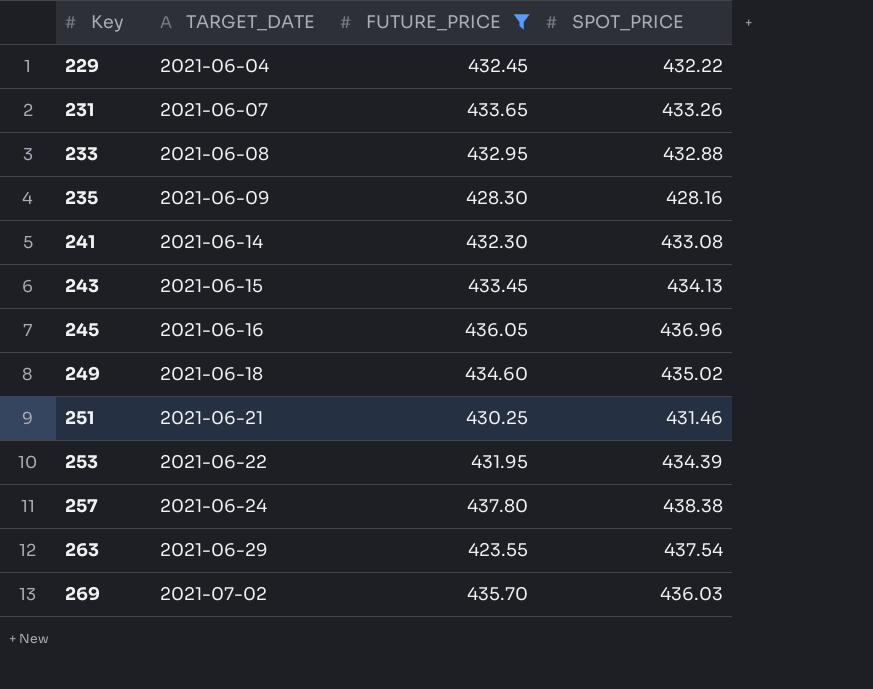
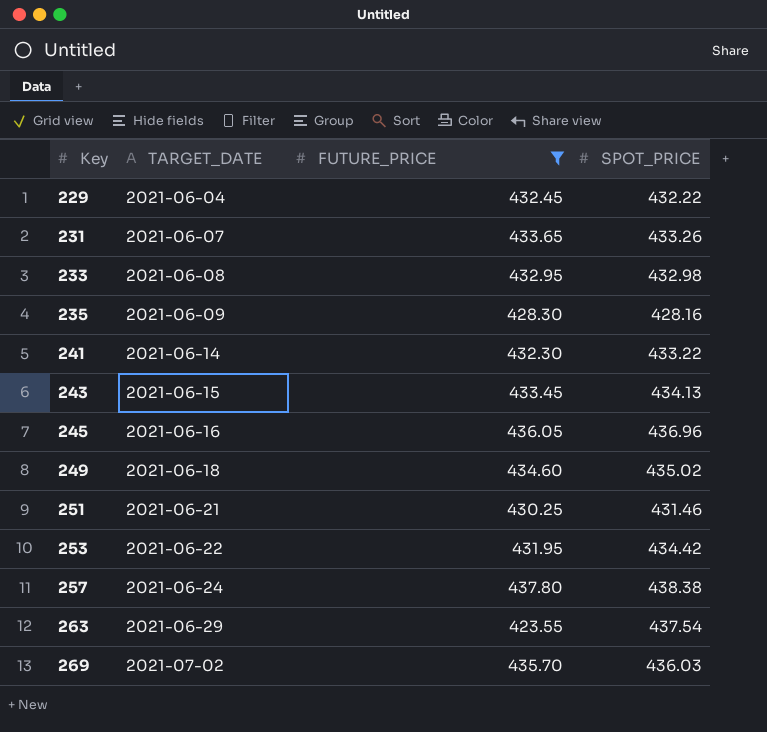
233 | SPOT_PRICE: 432.88 -> 432.98
241 | SPOT_PRICE: 433.08 -> 433.22
253 | SPOT_PRICE: 434.39 -> 434.42

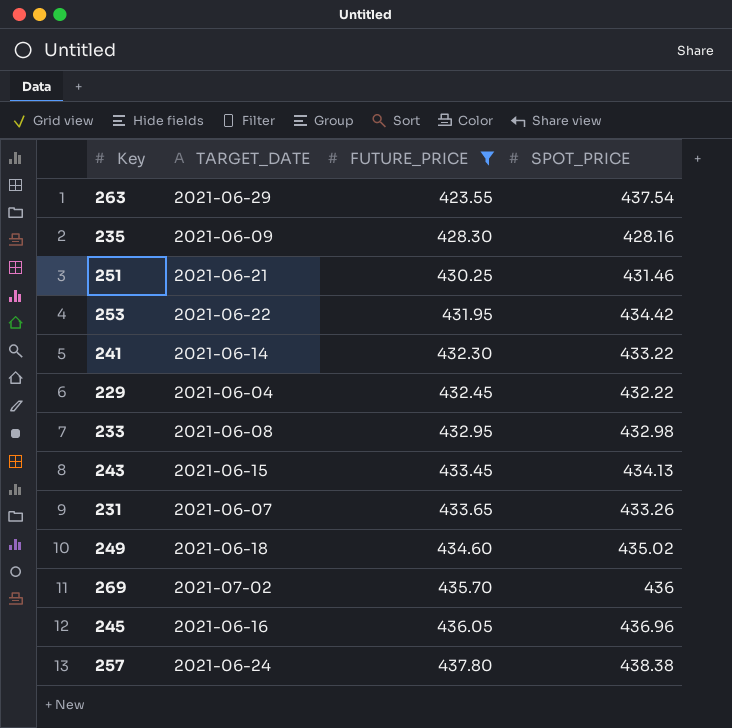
row order: Key ascending -> FUTURE_PRICE ascending
269 | SPOT_PRICE: 436.03 -> 436

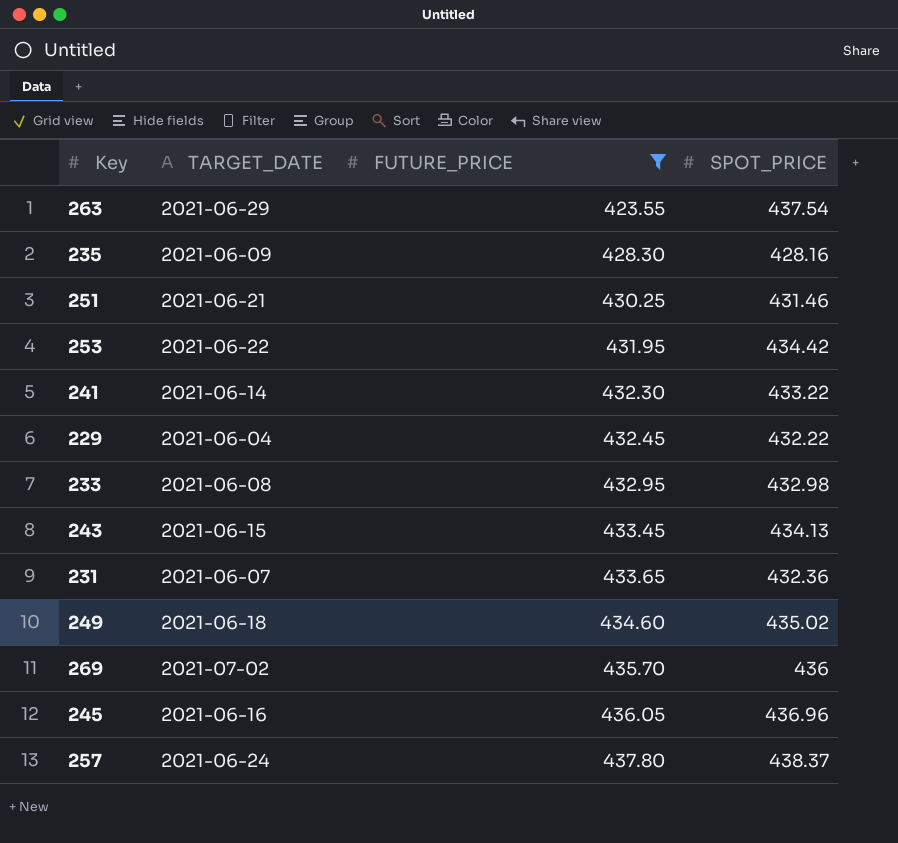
231 | SPOT_PRICE: 433.26 -> 432.36
257 | SPOT_PRICE: 438.38 -> 438.37

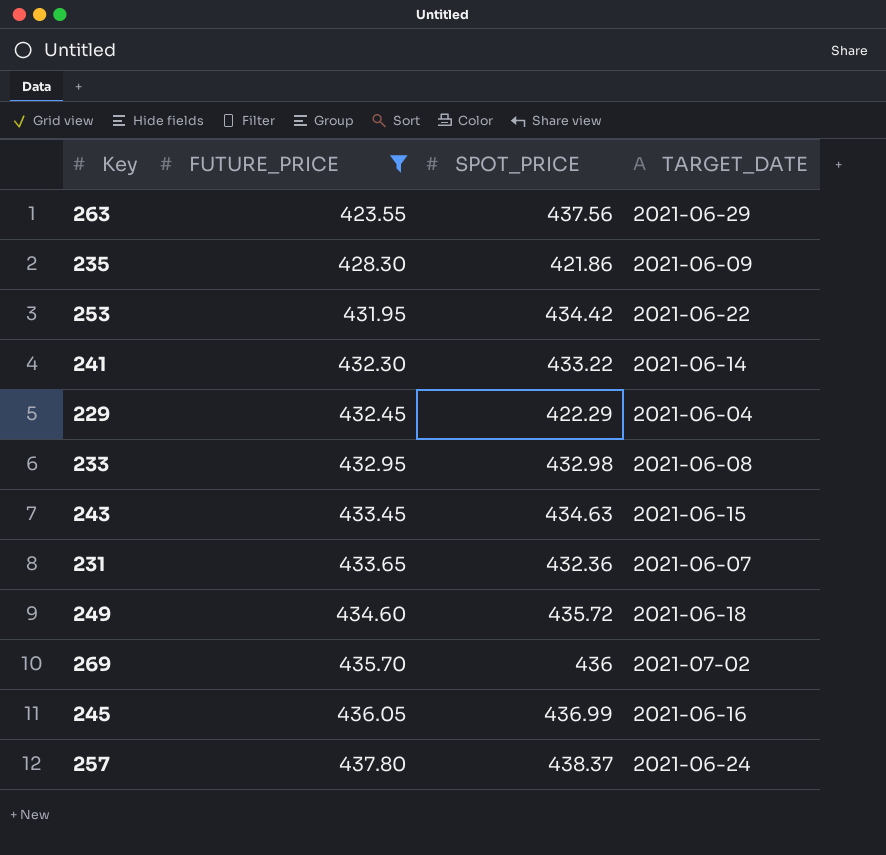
column TARGET_DATE | position: 2 -> 4
row 251: 2021-06-21 | 430.25 | 431.46 -> none
263 | SPOT_PRICE: 437.54 -> 437.56
235 | SPOT_PRICE: 428.16 -> 421.86
229 | SPOT_PRICE: 432.22 -> 422.29
243 | SPOT_PRICE: 434.13 -> 434.63
249 | SPOT_PRICE: 435.02 -> 435.72
245 | SPOT_PRICE: 436.96 -> 436.99

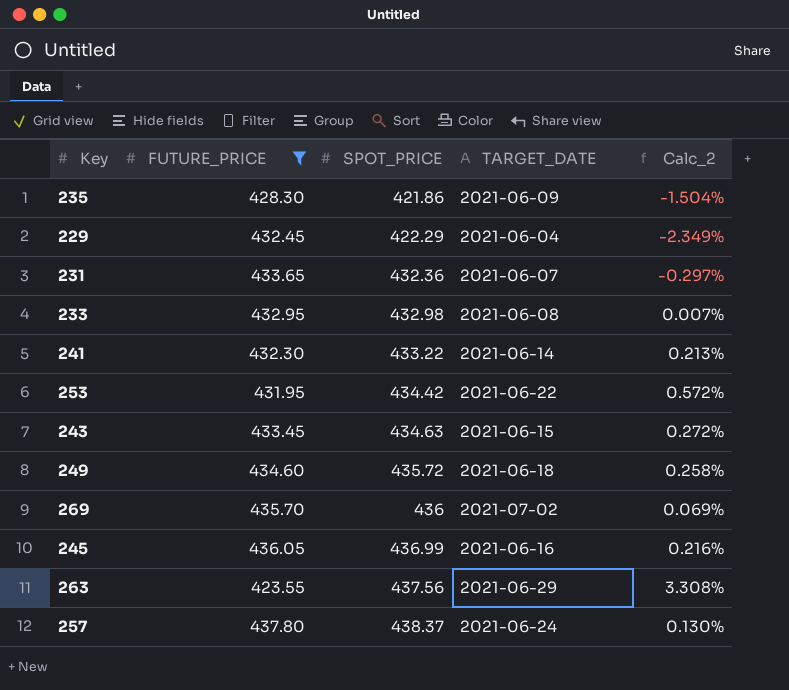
row order: FUTURE_PRICE ascending -> SPOT_PRICE ascending
column Calc_2 | formula: none -> ([SPOT_PRICE] - [FUTURE_PRICE]) / [FUTURE_PRICE]

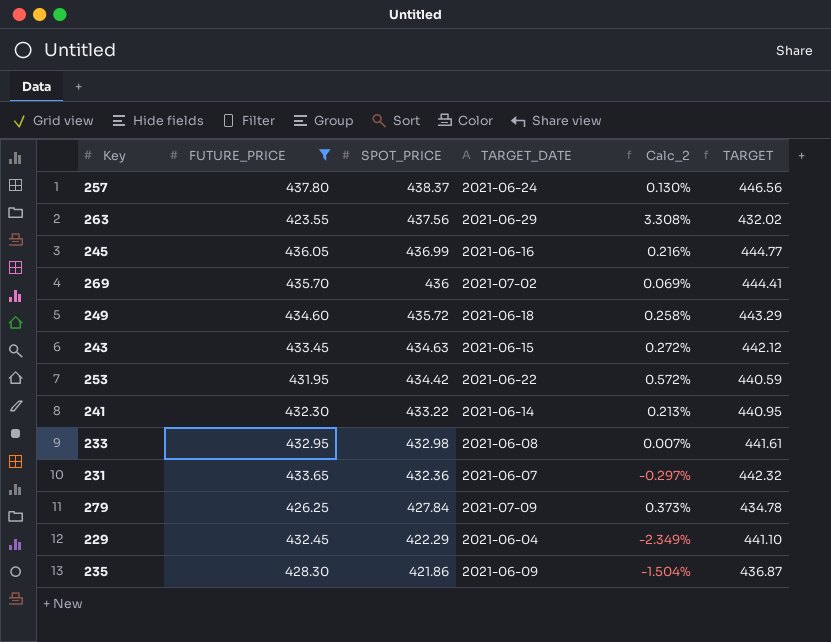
row order: SPOT_PRICE ascending -> SPOT_PRICE descending
column TARGET | formula: none -> [FUTURE_PRICE] * 1.02
row 279: none -> 426.25 | 427.84 | 2021-07-09 | 0.373% | 434.78

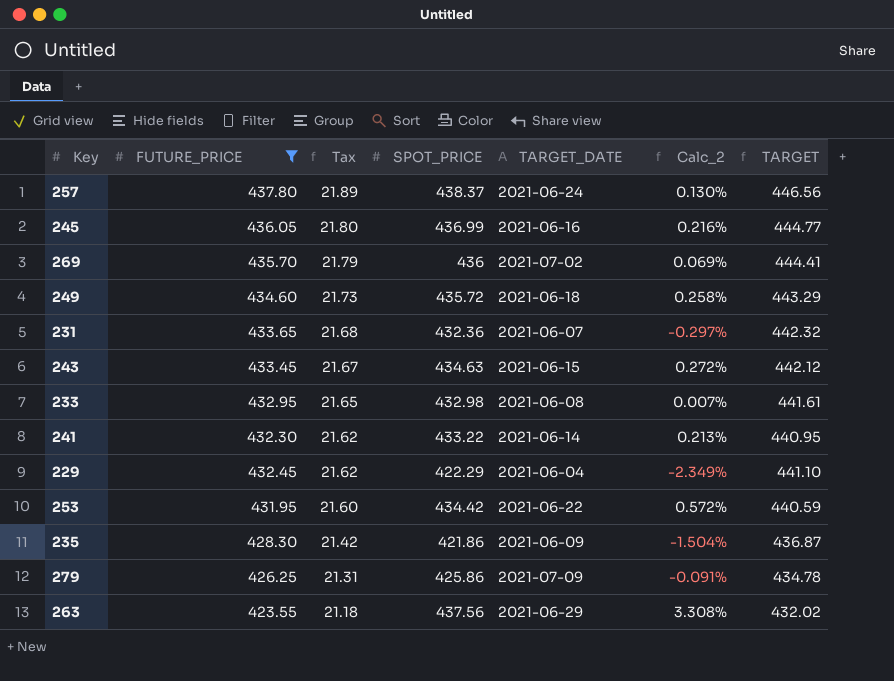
row order: SPOT_PRICE descending -> Tax descending
column Tax | formula: none -> [FUTURE_PRICE] * 0.05
279 | SPOT_PRICE: 427.84 -> 425.86
279 | Calc_2: 0.373% -> -0.091%

